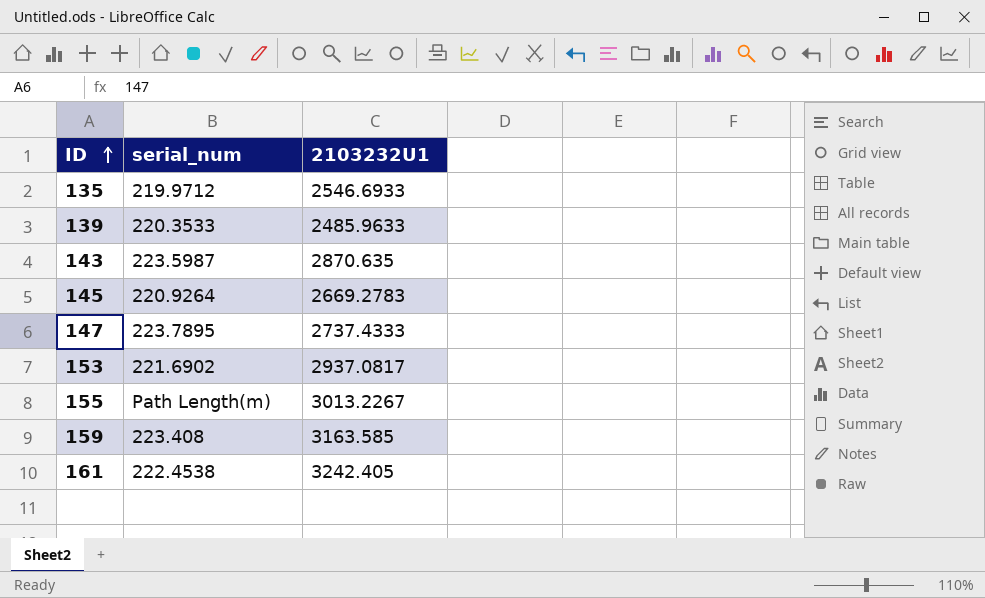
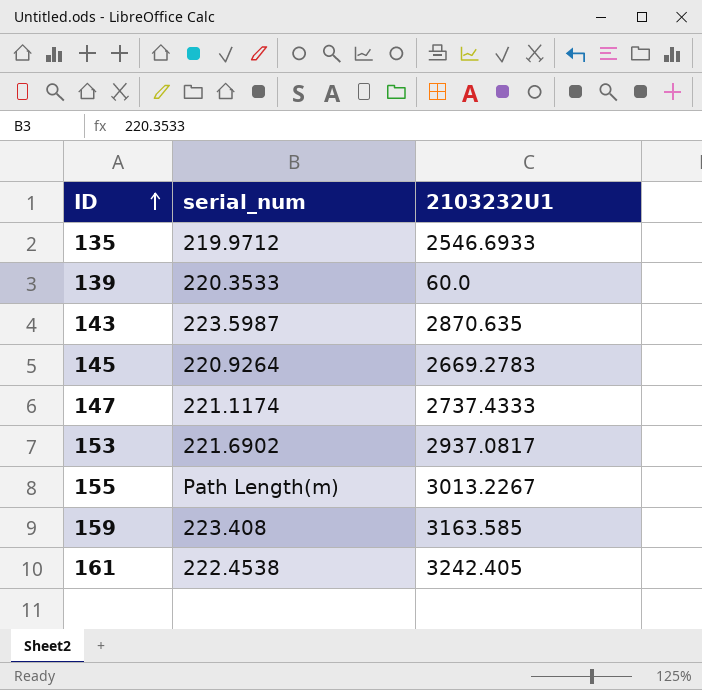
139 | 2103232U1: 2485.9633 -> 60.0
147 | serial_num: 223.7895 -> 221.1174

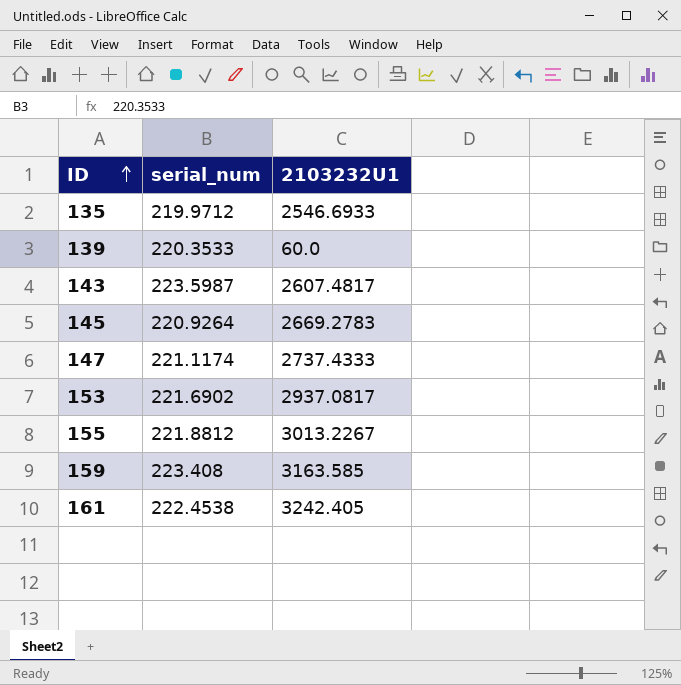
143 | 2103232U1: 2870.635 -> 2607.4817
155 | serial_num: Path Length(m) -> 221.8812

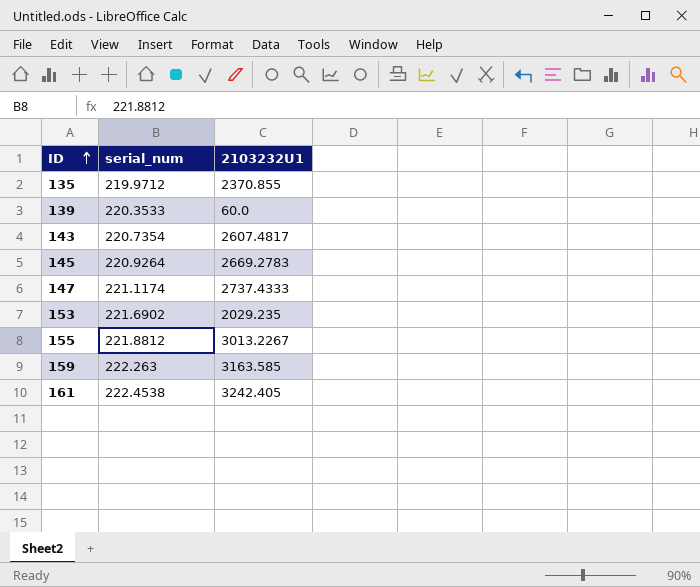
135 | 2103232U1: 2546.6933 -> 2370.855
143 | serial_num: 223.5987 -> 220.7354
153 | 2103232U1: 2937.0817 -> 2029.235
159 | serial_num: 223.408 -> 222.263

